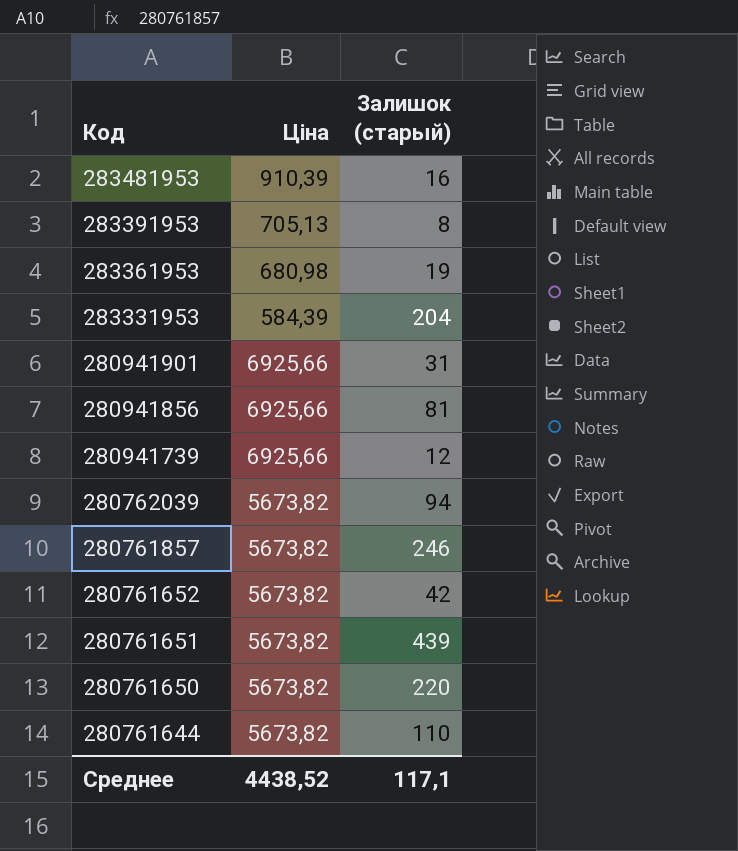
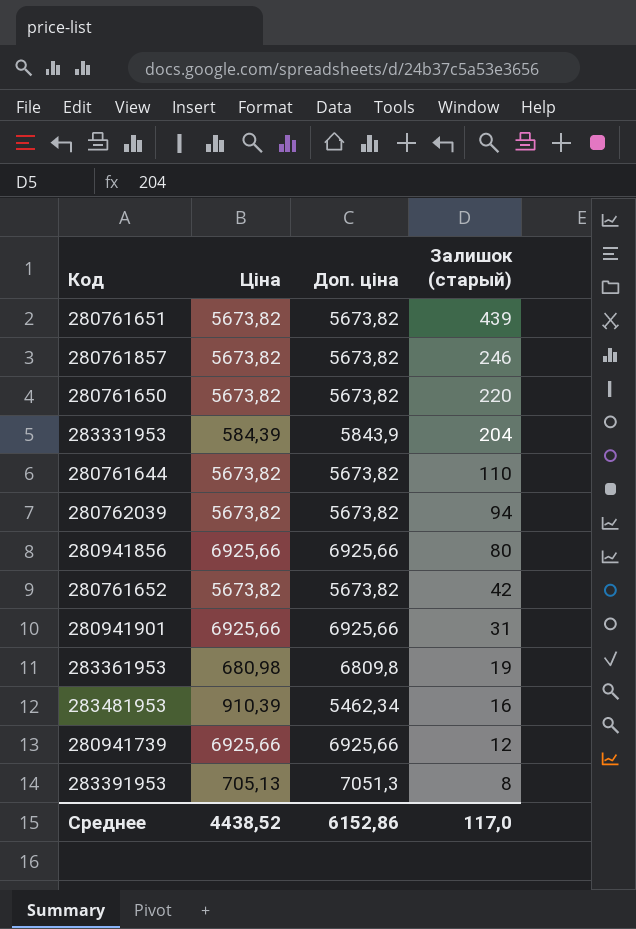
row order: Код descending -> Залишок (старый) descending
column Доп. ціна | position: none -> 3
280941856 | Залишок (старый): 81 -> 80
Среднее | Залишок (старый): 117,1 -> 117,0

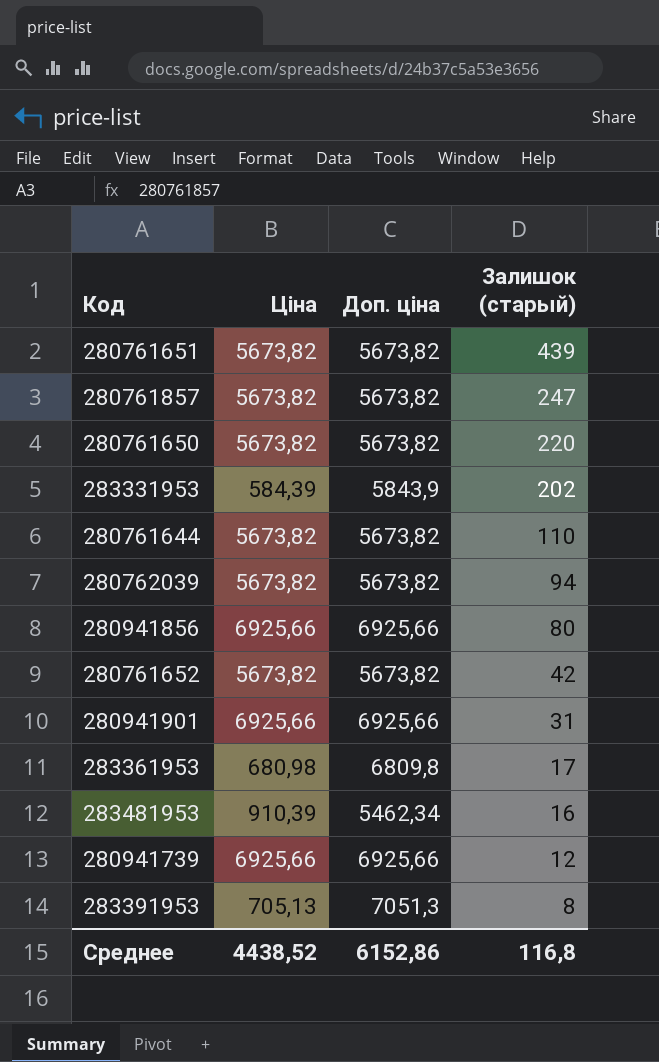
280761857 | Залишок (старый): 246 -> 247
283331953 | Залишок (старый): 204 -> 202
283361953 | Залишок (старый): 19 -> 17
Среднее | Залишок (старый): 117,0 -> 116,8

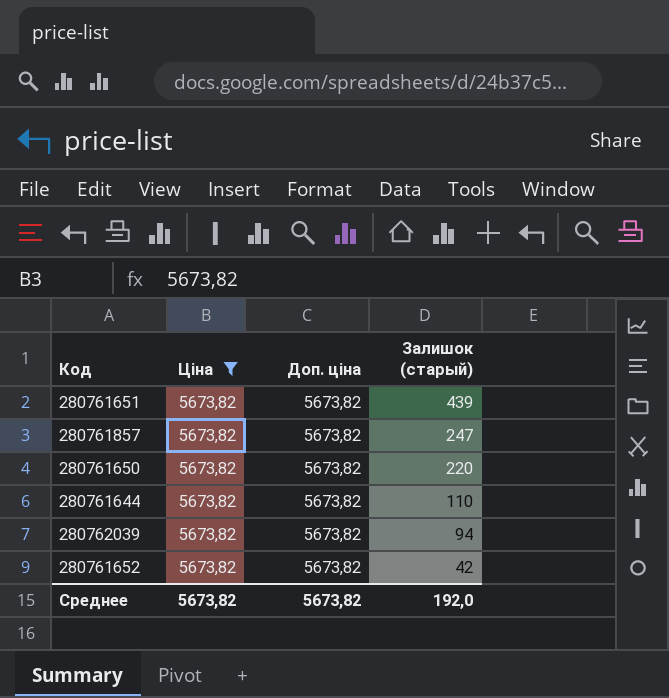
filter: none -> Ціна = 5673,82
Среднее | Ціна: 4438,52 -> 5673,82
Среднее | Доп. ціна: 6152,86 -> 5673,82
Среднее | Залишок (старый): 116,8 -> 192,0

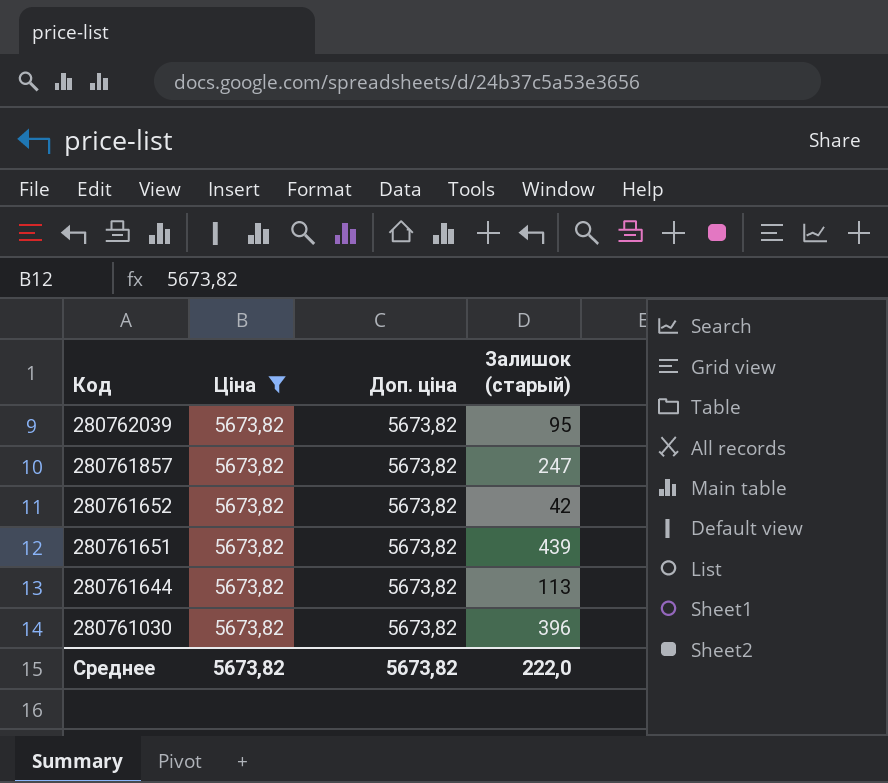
row order: Залишок (старый) descending -> Код descending
row 280761650: 5673,82 | 5673,82 | 220 -> none
280762039 | Залишок (старый): 94 -> 95
280761644 | Залишок (старый): 110 -> 113
row 280761030: none -> 5673,82 | 5673,82 | 396
Среднее | Залишок (старый): 192,0 -> 222,0

